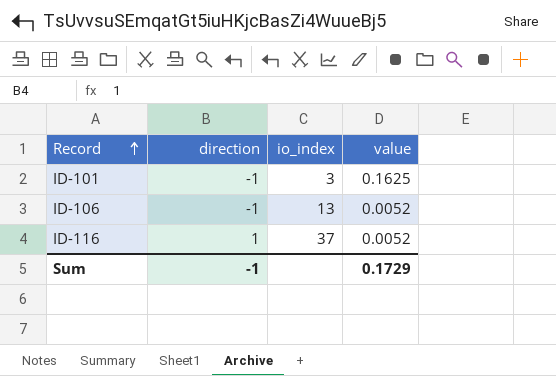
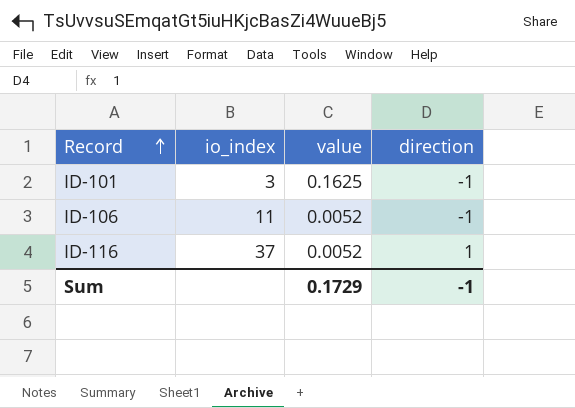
column direction | position: 2 -> 4
ID-106 | io_index: 13 -> 11

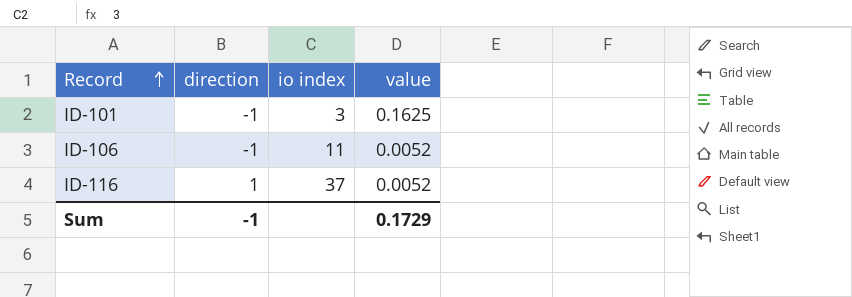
column direction | position: 4 -> 2
column name: io_index -> io index

